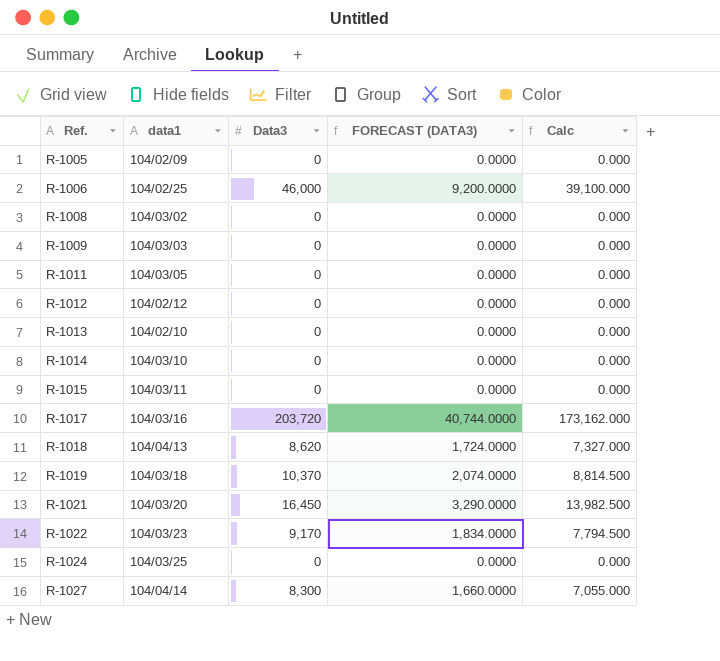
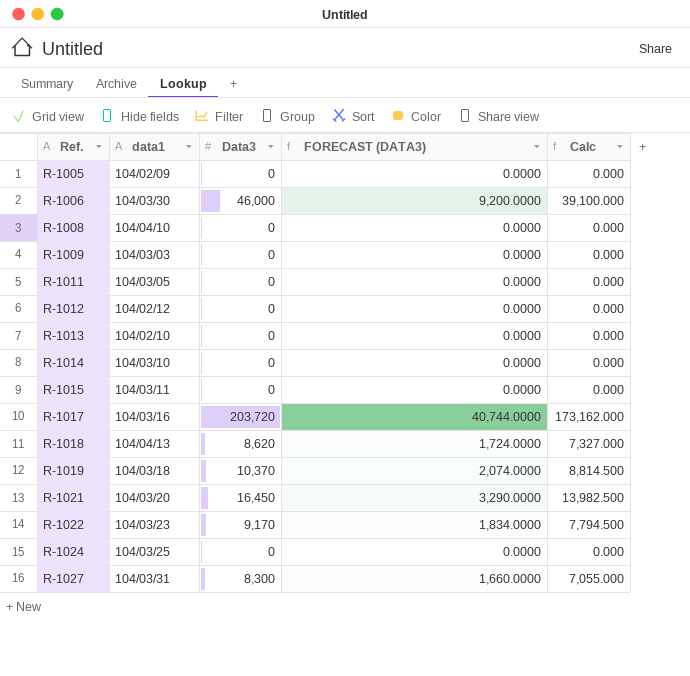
R-1006 | data1: 104/02/25 -> 104/03/30
R-1008 | data1: 104/03/02 -> 104/04/10
R-1027 | data1: 104/04/14 -> 104/03/31

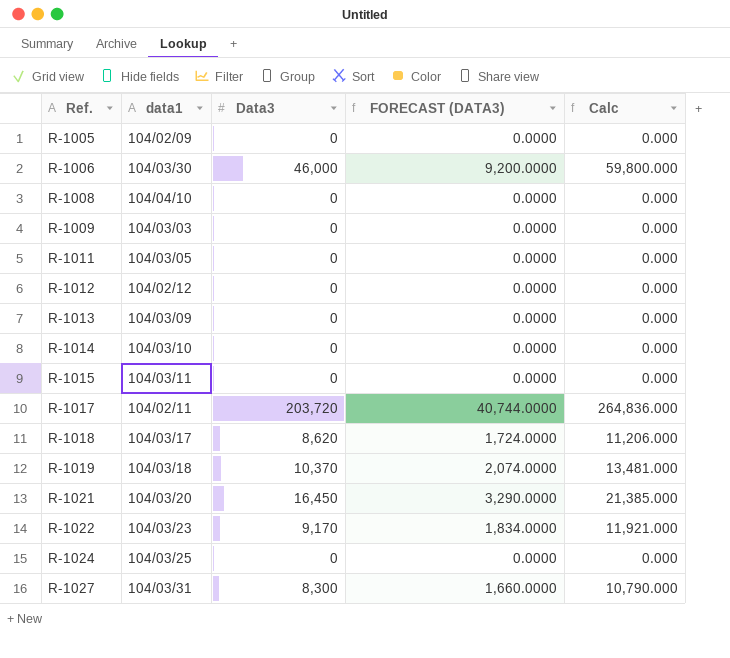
column Calc | formula: [Data3] * 0.85 -> [Data3] * 1.3
R-1013 | data1: 104/02/10 -> 104/03/09
R-1017 | data1: 104/03/16 -> 104/02/11
R-1018 | data1: 104/04/13 -> 104/03/17

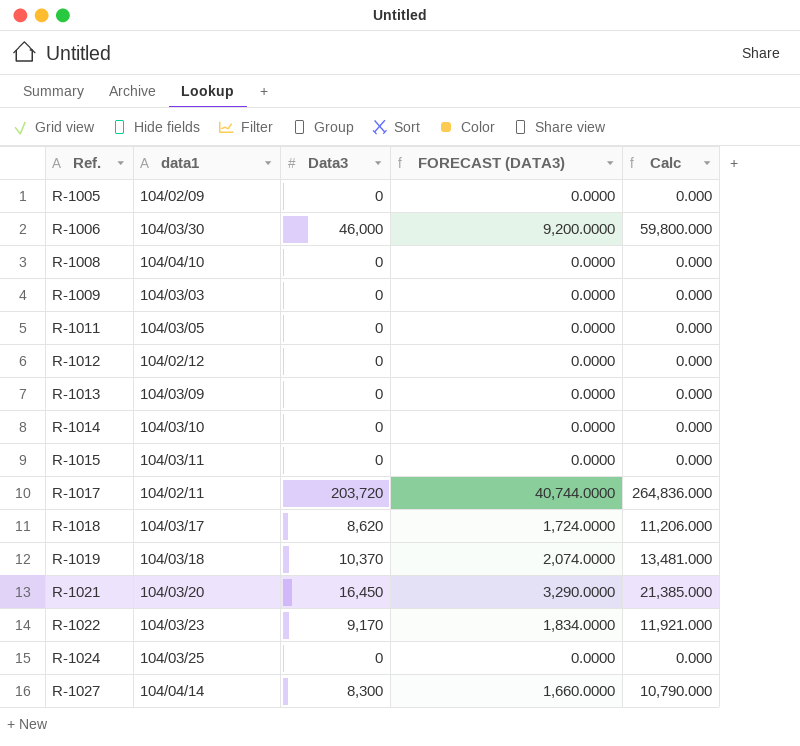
R-1027 | data1: 104/03/31 -> 104/04/14

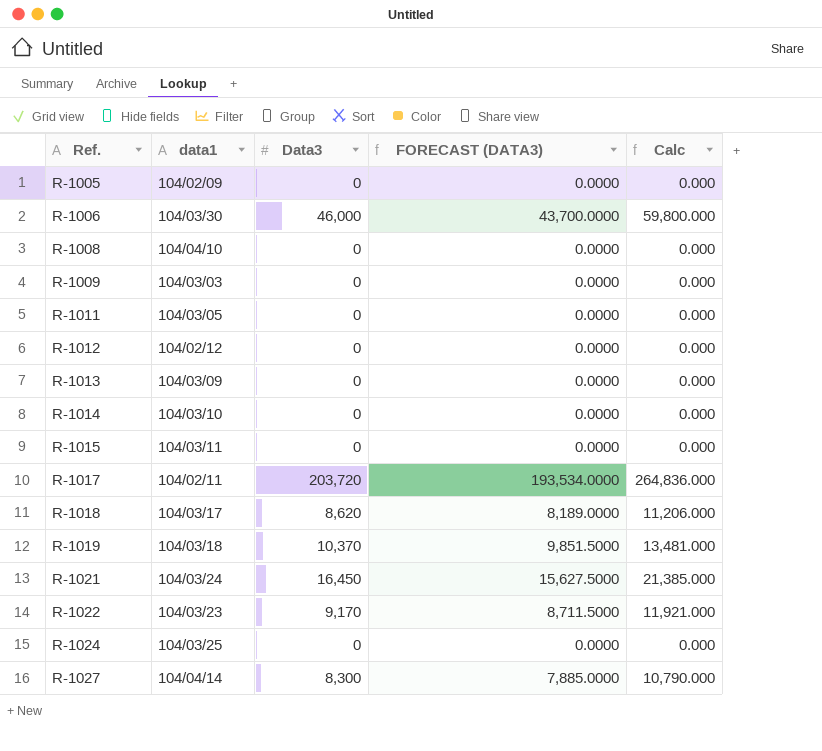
column FORECAST (DATA3) | formula: [Data3] * 0.2 -> [Data3] * 0.95
R-1021 | data1: 104/03/20 -> 104/03/24

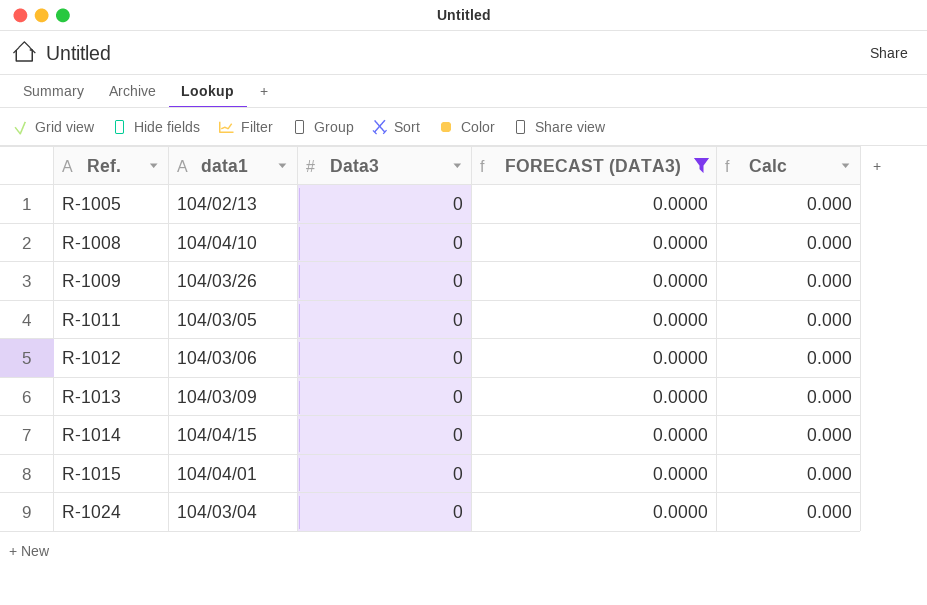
filter: none -> FORECAST (DATA3) = 0.0000
R-1005 | data1: 104/02/09 -> 104/02/13
R-1009 | data1: 104/03/03 -> 104/03/26
R-1012 | data1: 104/02/12 -> 104/03/06
R-1014 | data1: 104/03/10 -> 104/04/15
R-1015 | data1: 104/03/11 -> 104/04/01
R-1024 | data1: 104/03/25 -> 104/03/04

